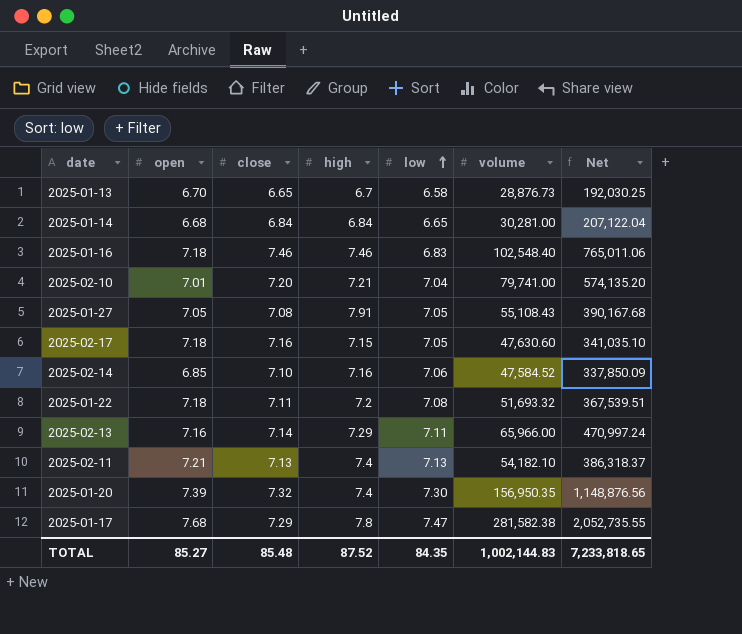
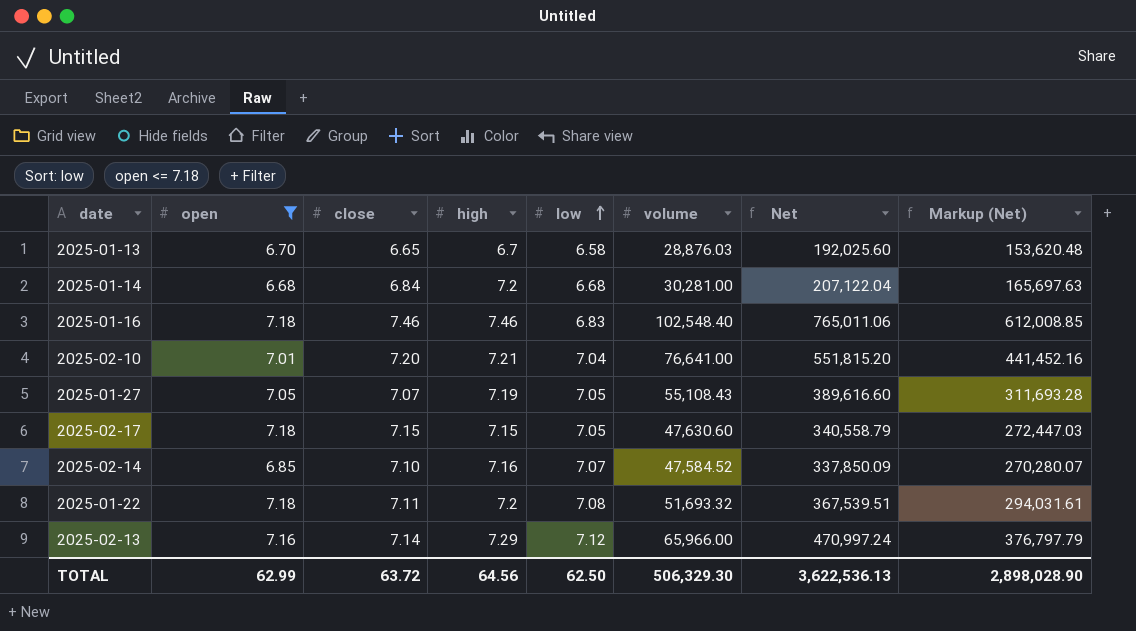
filter: none -> open <= 7.18
column Markup (Net) | formula: none -> [Net] * 0.8
2025-01-13 | volume: 28,876.73 -> 28,876.03
2025-01-13 | Net: 192,030.25 -> 192,025.60
2025-01-14 | high: 6.84 -> 7.2
2025-01-14 | low: 6.65 -> 6.68
2025-02-10 | volume: 79,741.00 -> 76,641.00
2025-02-10 | Net: 574,135.20 -> 551,815.20
2025-01-27 | close: 7.08 -> 7.07
2025-01-27 | high: 7.91 -> 7.19
2025-01-27 | Net: 390,167.68 -> 389,616.60
2025-02-17 | close: 7.16 -> 7.15
2025-02-17 | Net: 341,035.10 -> 340,558.79
2025-02-14 | low: 7.06 -> 7.07
2025-02-13 | low: 7.11 -> 7.12
TOTAL | open: 85.27 -> 62.99
TOTAL | close: 85.48 -> 63.72
TOTAL | high: 87.52 -> 64.56
TOTAL | low: 84.35 -> 62.50
TOTAL | volume: 1,002,144.83 -> 506,329.30
TOTAL | Net: 7,233,818.65 -> 3,622,536.13

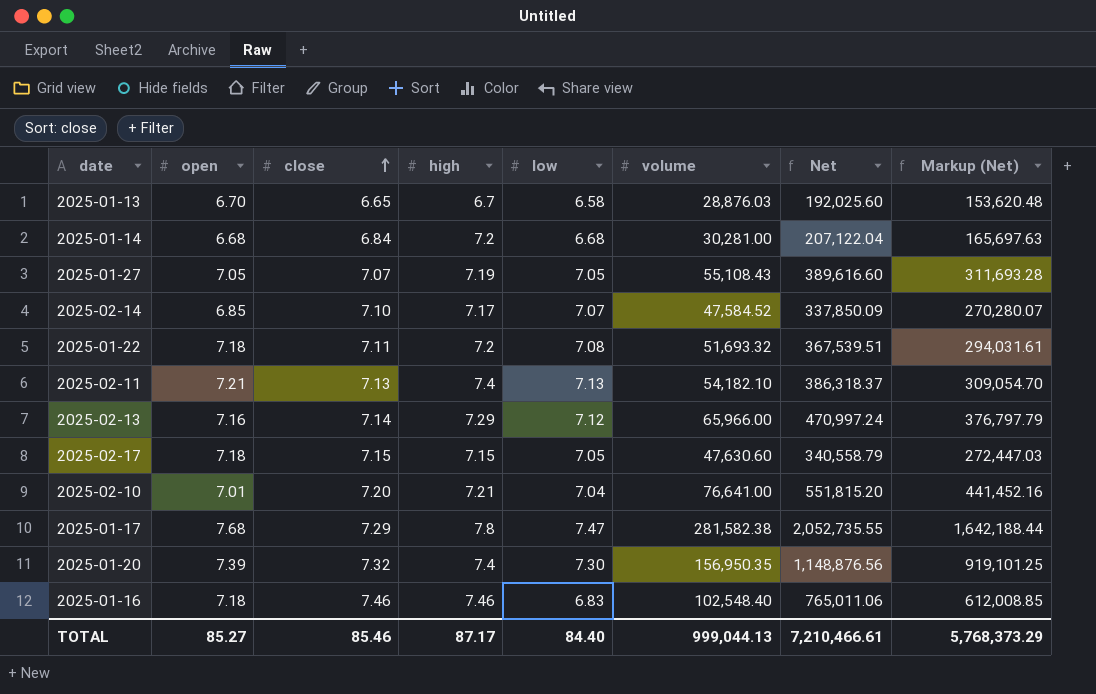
filter: open <= 7.18 -> none
row order: low ascending -> close ascending
2025-02-14 | high: 7.16 -> 7.17
TOTAL | open: 62.99 -> 85.27
TOTAL | close: 63.72 -> 85.46
TOTAL | high: 64.56 -> 87.17
TOTAL | low: 62.50 -> 84.40
TOTAL | volume: 506,329.30 -> 999,044.13
TOTAL | Net: 3,622,536.13 -> 7,210,466.61
TOTAL | Markup (Net): 2,898,028.90 -> 5,768,373.29

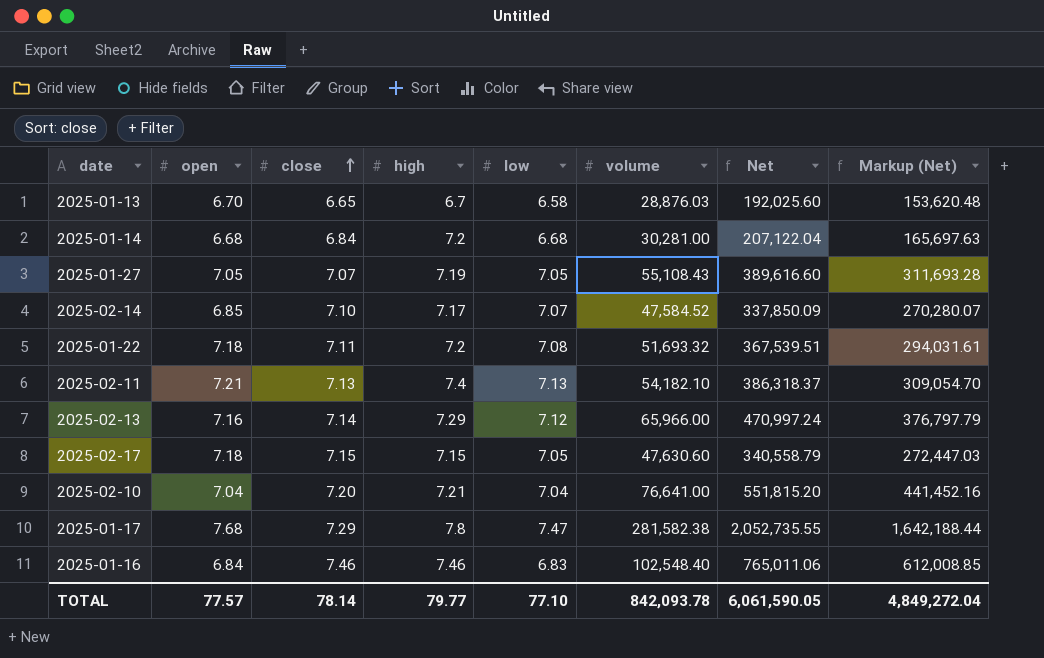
row 2025-01-20: 7.39 | 7.32 | 7.4 | 7.30 | 156,950.35 | 1,148,876.56 | 919,101.25 -> none
2025-02-10 | open: 7.01 -> 7.04
2025-01-16 | open: 7.18 -> 6.84
TOTAL | open: 85.27 -> 77.57
TOTAL | close: 85.46 -> 78.14
TOTAL | high: 87.17 -> 79.77
TOTAL | low: 84.40 -> 77.10
TOTAL | volume: 999,044.13 -> 842,093.78
TOTAL | Net: 7,210,466.61 -> 6,061,590.05
TOTAL | Markup (Net): 5,768,373.29 -> 4,849,272.04

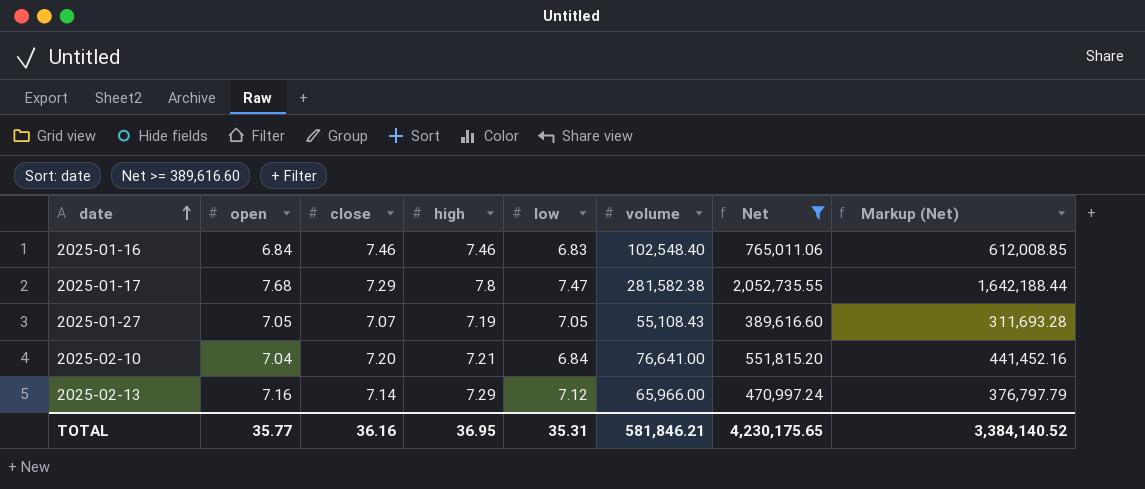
filter: none -> Net >= 389,616.60
row order: close ascending -> date ascending
2025-02-10 | low: 7.04 -> 6.84
TOTAL | open: 77.57 -> 35.77
TOTAL | close: 78.14 -> 36.16
TOTAL | high: 79.77 -> 36.95
TOTAL | low: 77.10 -> 35.31
TOTAL | volume: 842,093.78 -> 581,846.21
TOTAL | Net: 6,061,590.05 -> 4,230,175.65
TOTAL | Markup (Net): 4,849,272.04 -> 3,384,140.52

